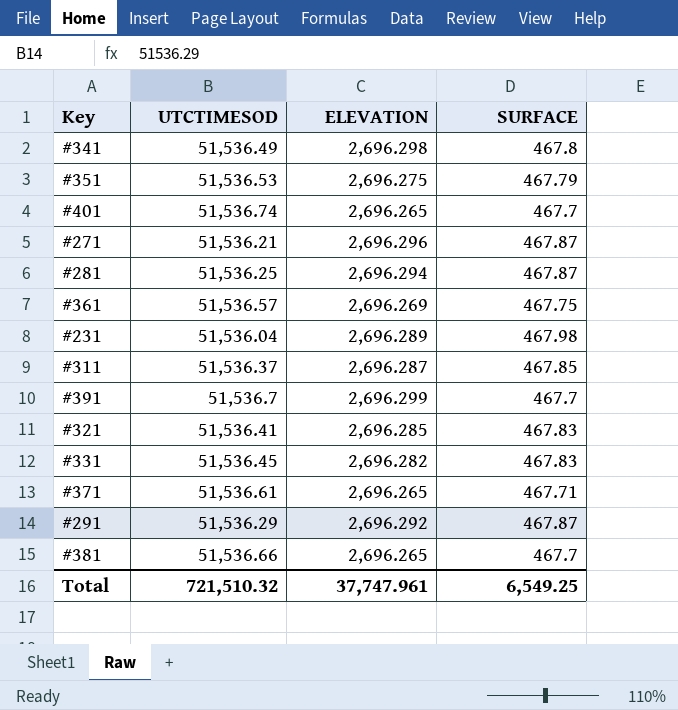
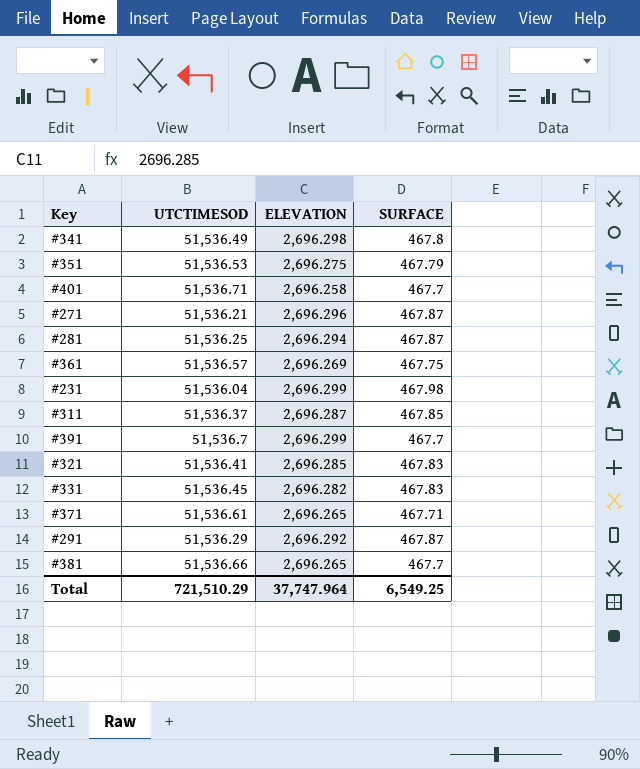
#401 | UTCTIMESOD: 51,536.74 -> 51,536.71
#401 | ELEVATION: 2,696.265 -> 2,696.258
#231 | ELEVATION: 2,696.289 -> 2,696.299
Total | UTCTIMESOD: 721,510.32 -> 721,510.29
Total | ELEVATION: 37,747.961 -> 37,747.964

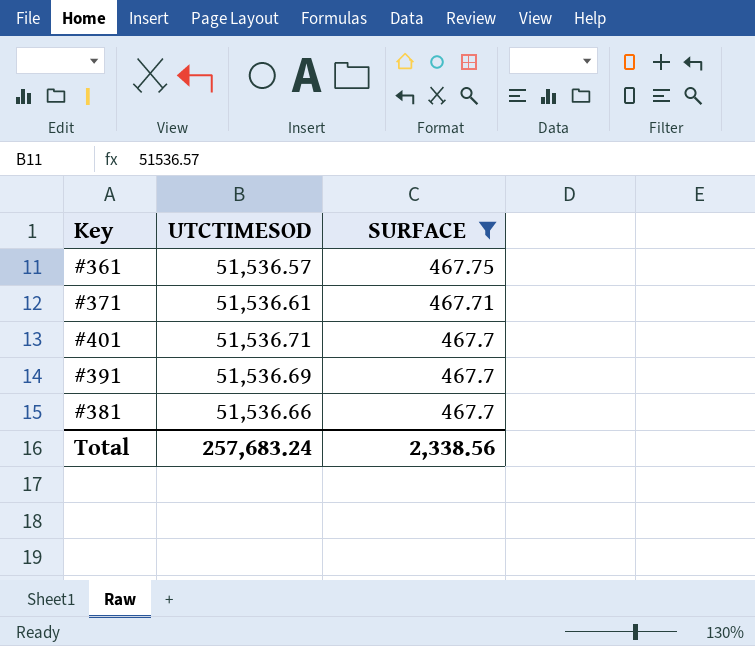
filter: none -> SURFACE <= 467.75
row order: none -> SURFACE descending
column ELEVATION | position: 3 -> none
#391 | UTCTIMESOD: 51,536.7 -> 51,536.69
Total | UTCTIMESOD: 721,510.29 -> 257,683.24
Total | SURFACE: 6,549.25 -> 2,338.56

